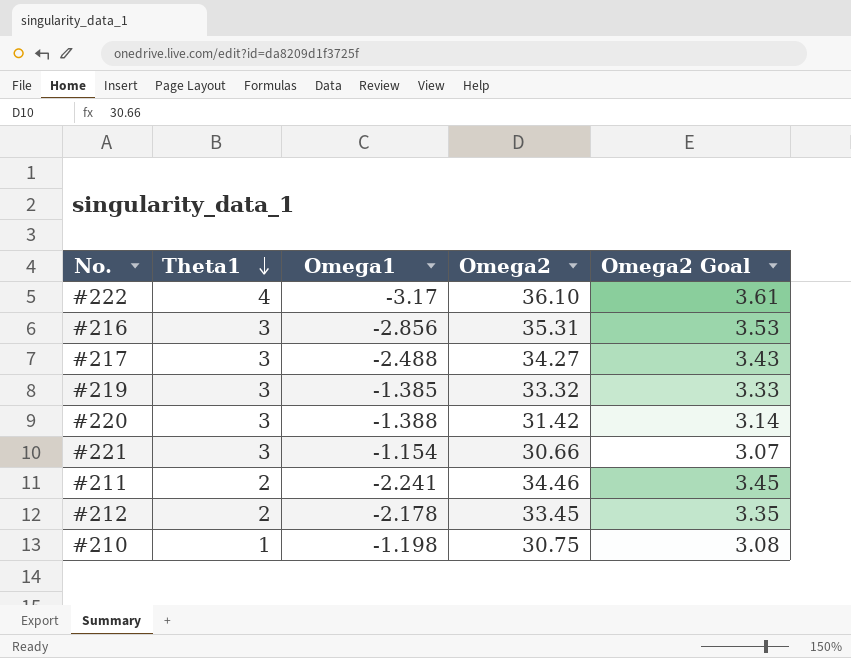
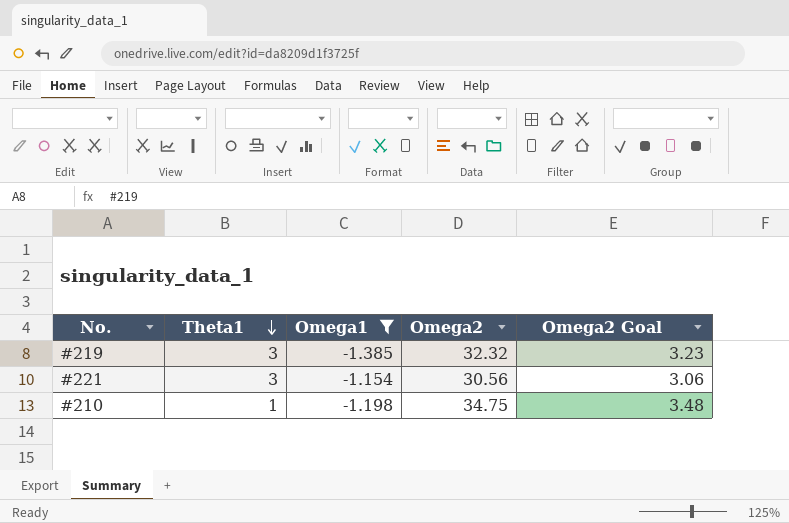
filter: none -> Omega1 >= -1.385
#219 | Omega2: 33.32 -> 32.32
#219 | Omega2 Goal: 3.33 -> 3.23
#221 | Omega2: 30.66 -> 30.56
#221 | Omega2 Goal: 3.07 -> 3.06
#210 | Omega2: 30.75 -> 34.75
#210 | Omega2 Goal: 3.08 -> 3.48

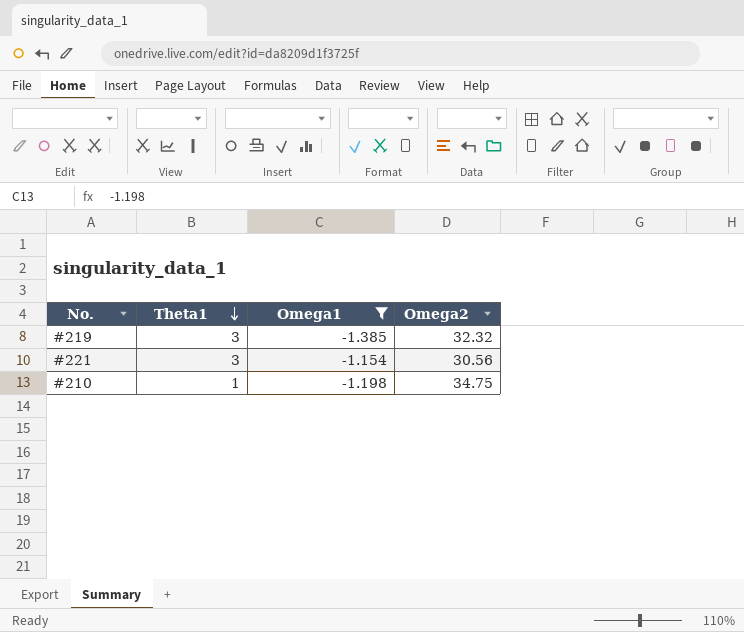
column Omega2 Goal | formula: [Omega2] * 0.1 -> none

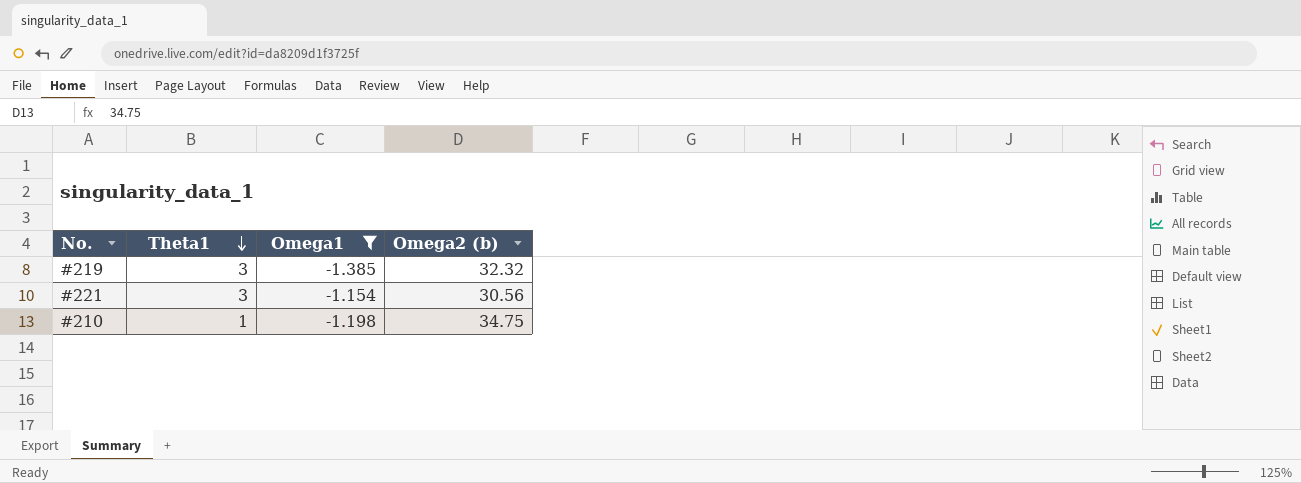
column name: Omega2 -> Omega2 (b)

